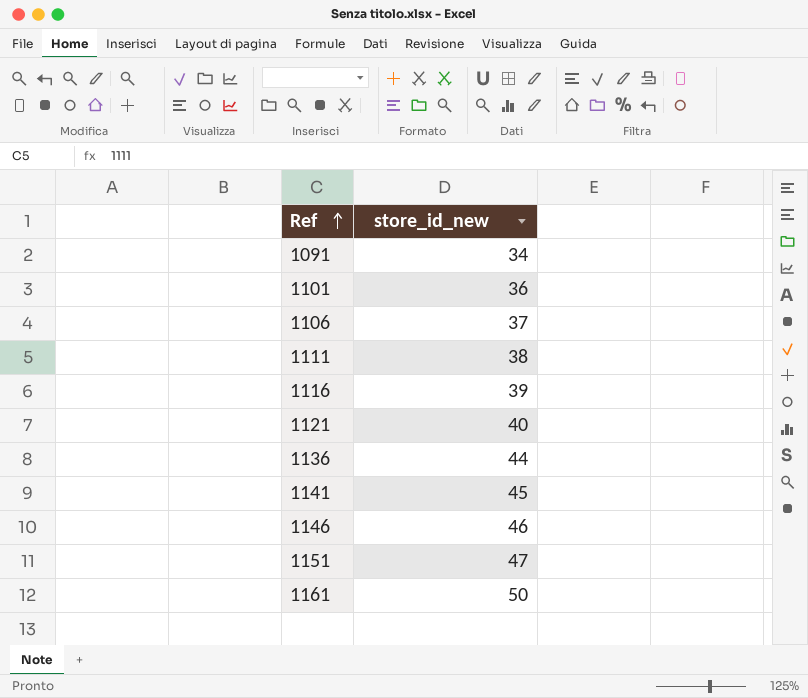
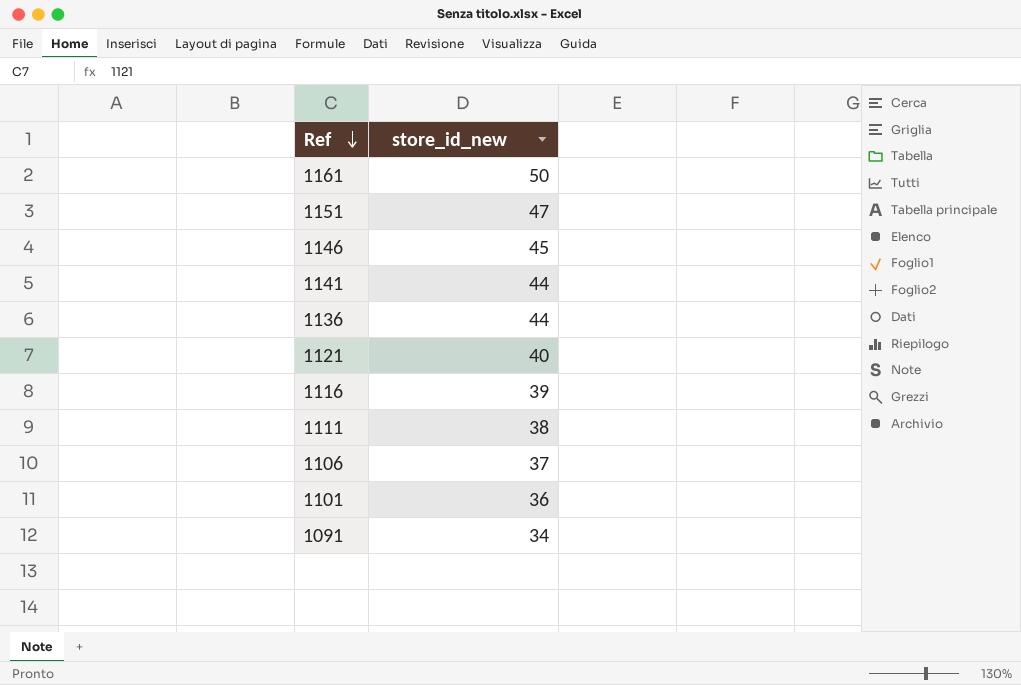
row order: Ref ascending -> Ref descending
1146 | store_id_new: 46 -> 45
1141 | store_id_new: 45 -> 44

